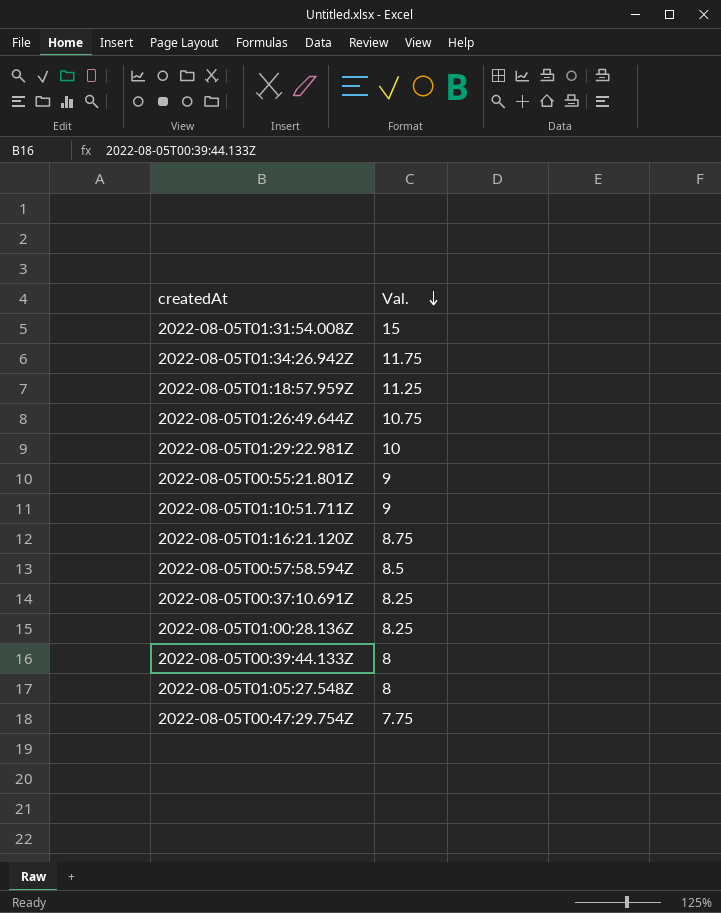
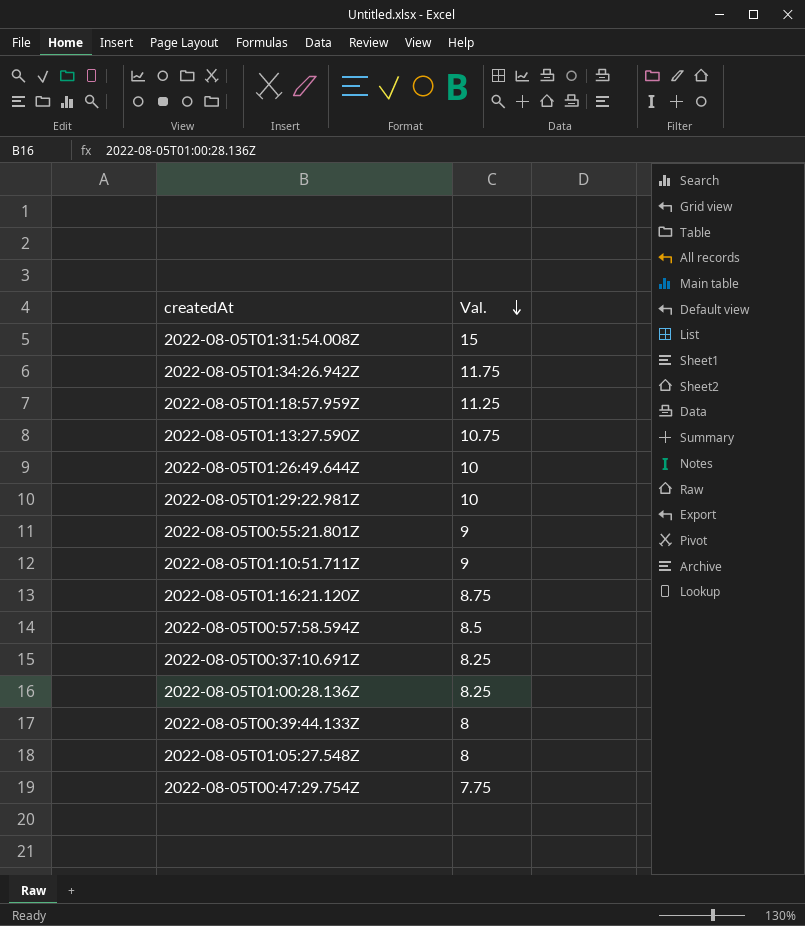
row 2022-08-05T01:13:27.590Z: none -> 10.75
2022-08-05T01:26:49.644Z | Val.: 10.75 -> 10

